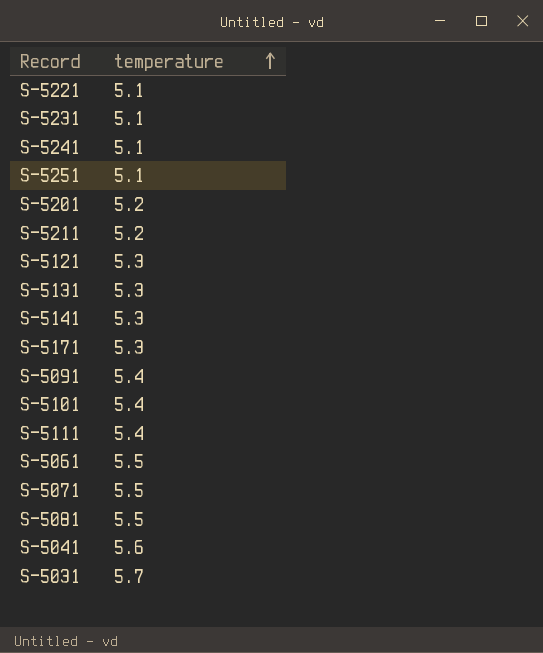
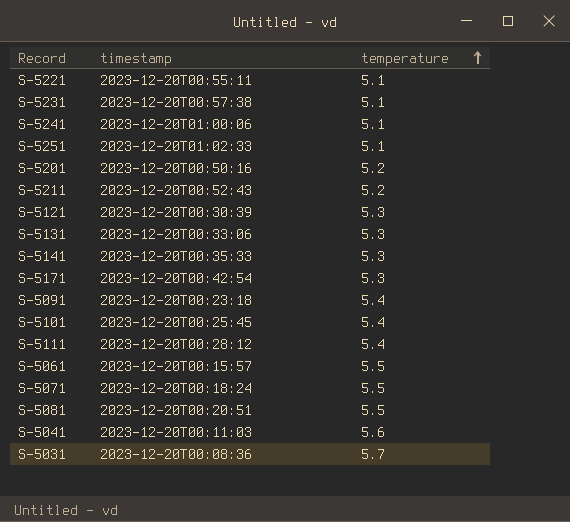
column timestamp | position: none -> 2

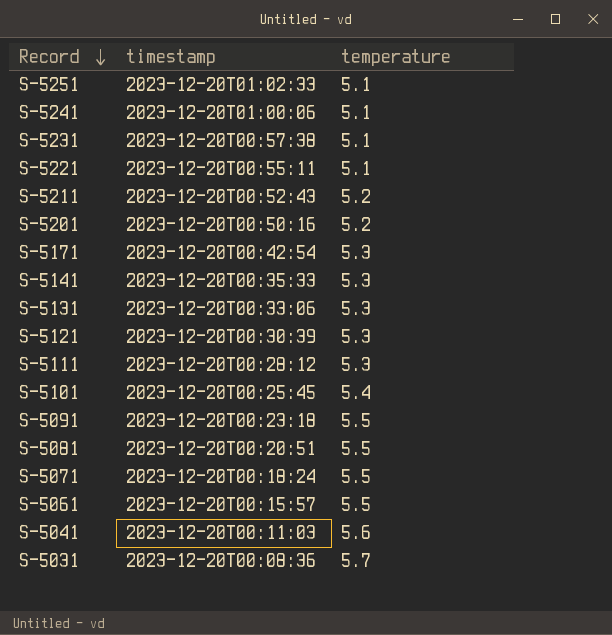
row order: temperature ascending -> Record descending
S-5111 | temperature: 5.4 -> 5.3
S-5091 | temperature: 5.4 -> 5.5

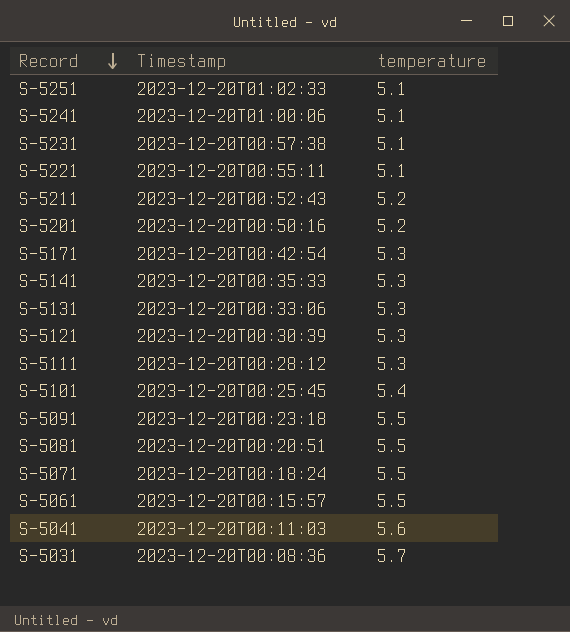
column name: timestamp -> Timestamp

